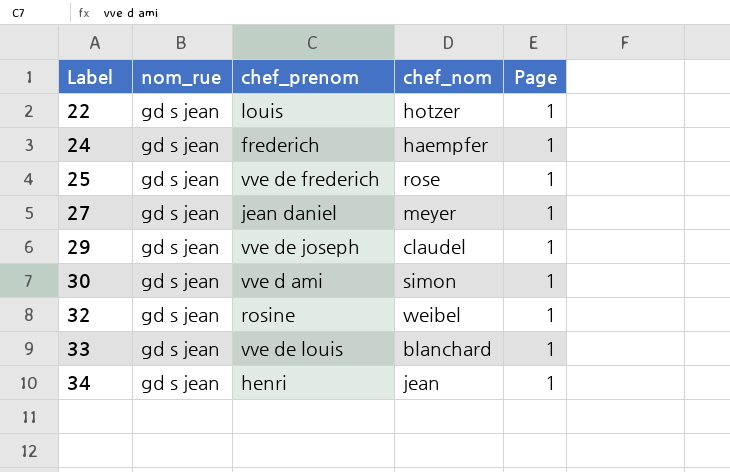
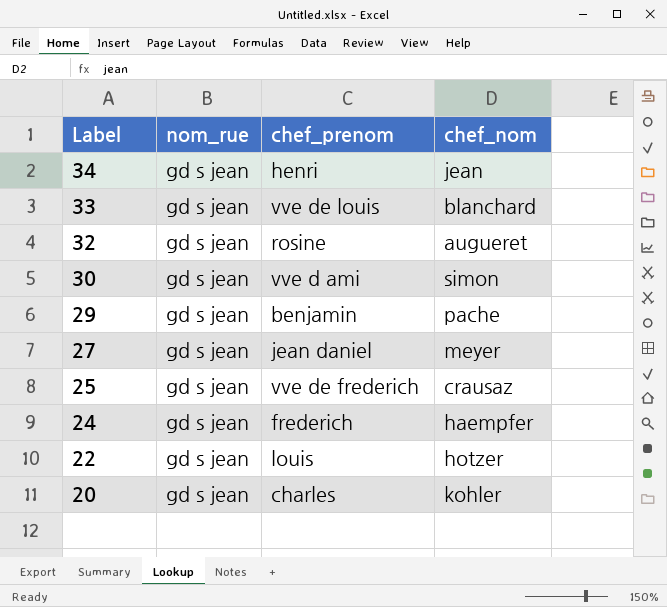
row order: Label ascending -> Label descending
column Page | position: 5 -> none
32 | chef_nom: weibel -> augueret
29 | chef_prenom: vve de joseph -> benjamin
29 | chef_nom: claudel -> pache
25 | chef_nom: rose -> crausaz
row 20: none -> gd s jean | charles | kohler

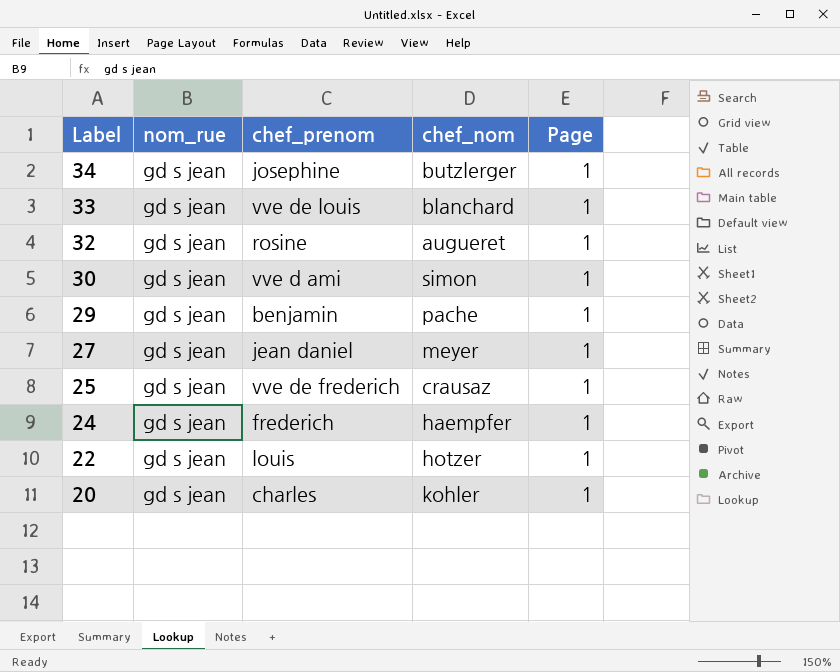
column Page | position: none -> 5
34 | chef_prenom: henri -> josephine
34 | chef_nom: jean -> butzlerger

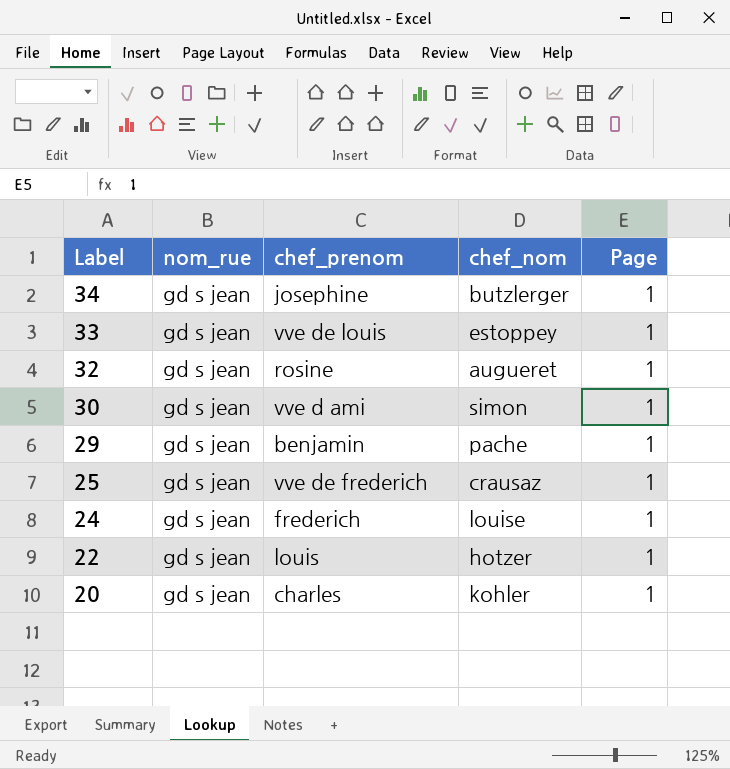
row 27: gd s jean | jean daniel | meyer | 1 -> none
33 | chef_nom: blanchard -> estoppey
24 | chef_nom: haempfer -> louise

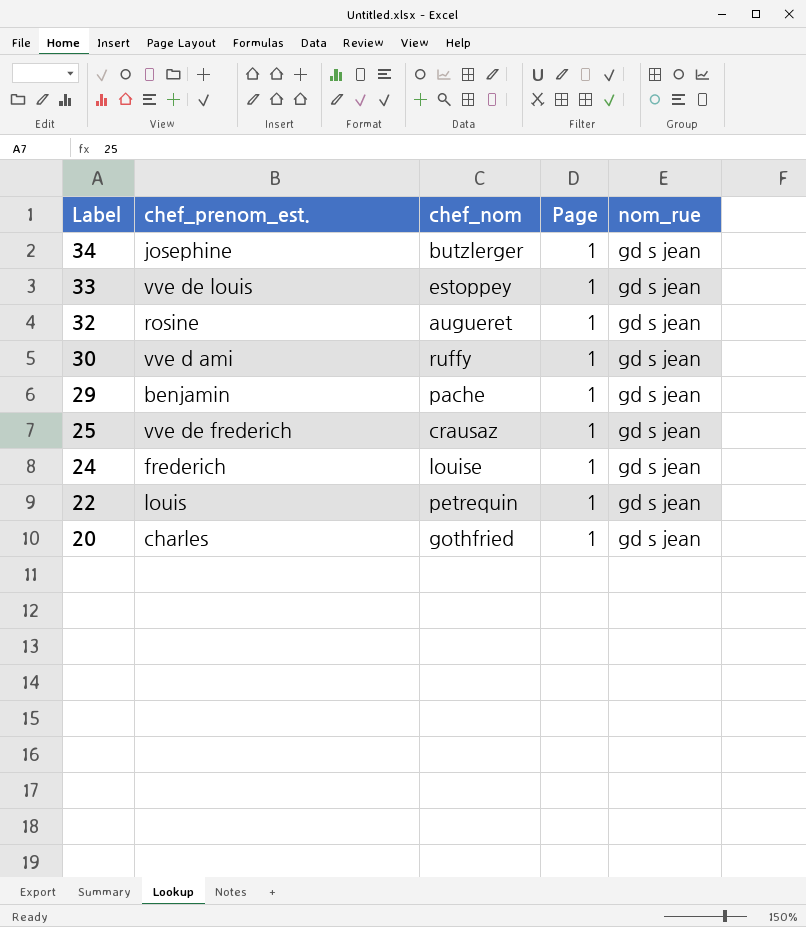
column name: chef_prenom -> chef_prenom_est.
column nom_rue | position: 2 -> 5
30 | chef_nom: simon -> ruffy
22 | chef_nom: hotzer -> petrequin
20 | chef_nom: kohler -> gothfried

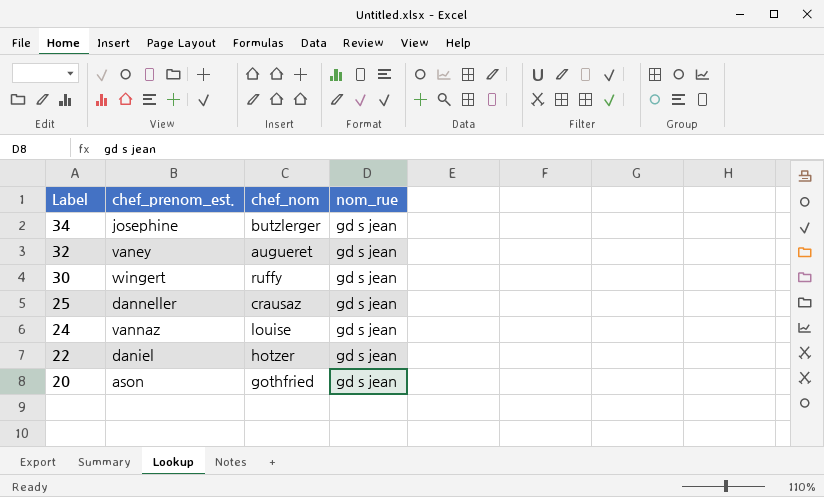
column Page | position: 4 -> none
row 33: vve de louis | estoppey | 1 | gd s jean -> none
row 29: benjamin | pache | 1 | gd s jean -> none
32 | chef_prenom_est.: rosine -> vaney
30 | chef_prenom_est.: vve d ami -> wingert
25 | chef_prenom_est.: vve de frederich -> danneller
24 | chef_prenom_est.: frederich -> vannaz
22 | chef_prenom_est.: louis -> daniel
22 | chef_nom: petrequin -> hotzer
20 | chef_prenom_est.: charles -> ason

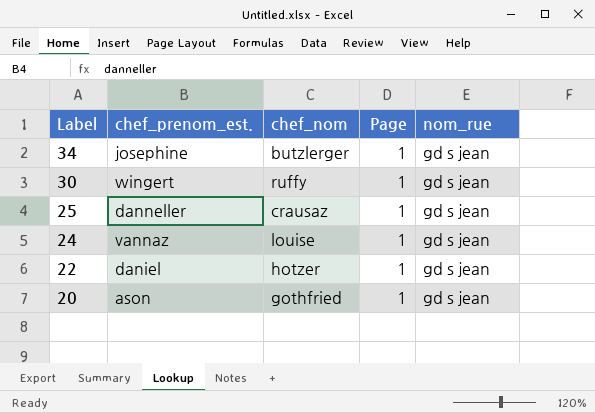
column Page | position: none -> 4
row 32: vaney | augueret | gd s jean -> none

